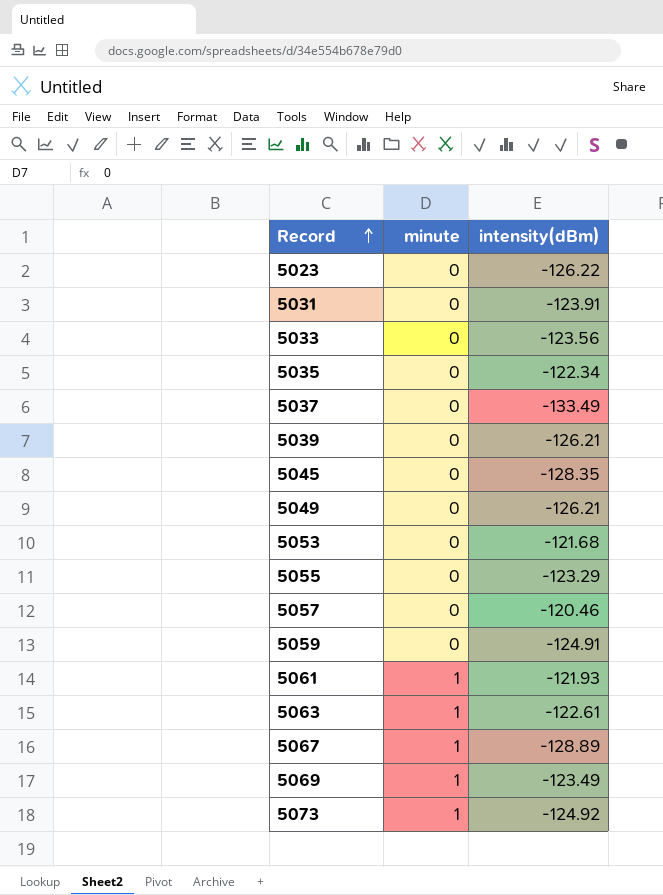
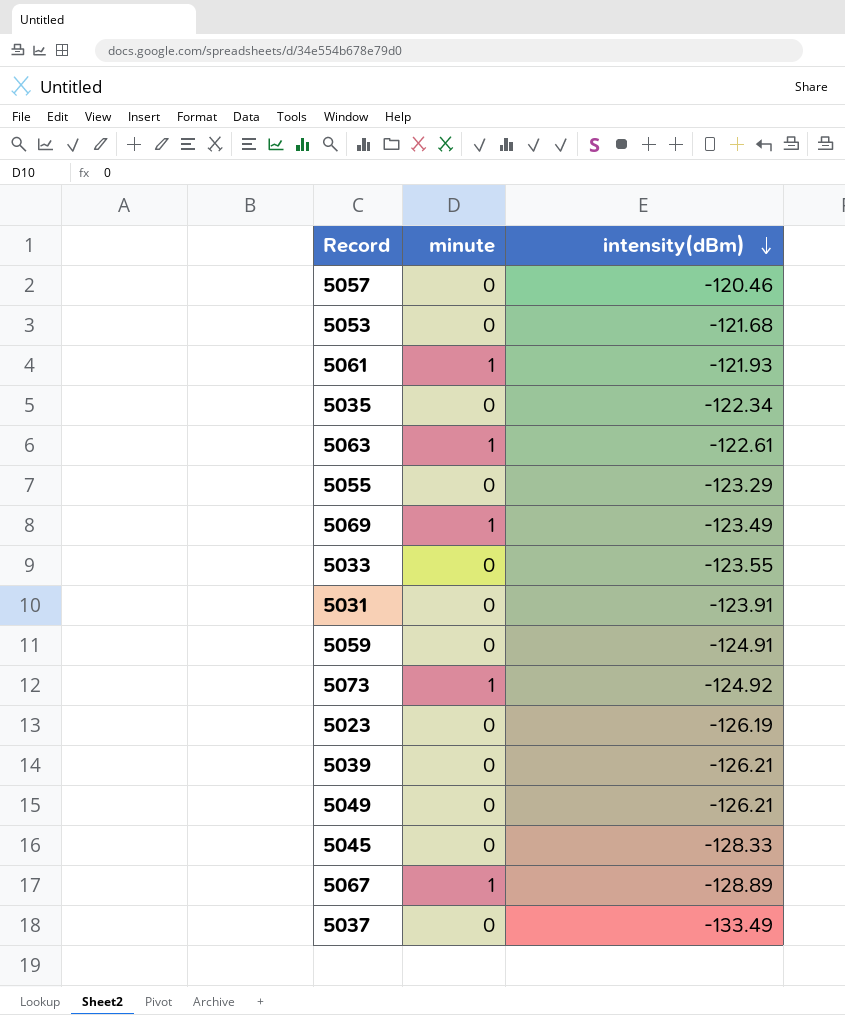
row order: Record ascending -> intensity(dBm) descending
5033 | intensity(dBm): -123.56 -> -123.55
5023 | intensity(dBm): -126.22 -> -126.19
5045 | intensity(dBm): -128.35 -> -128.33

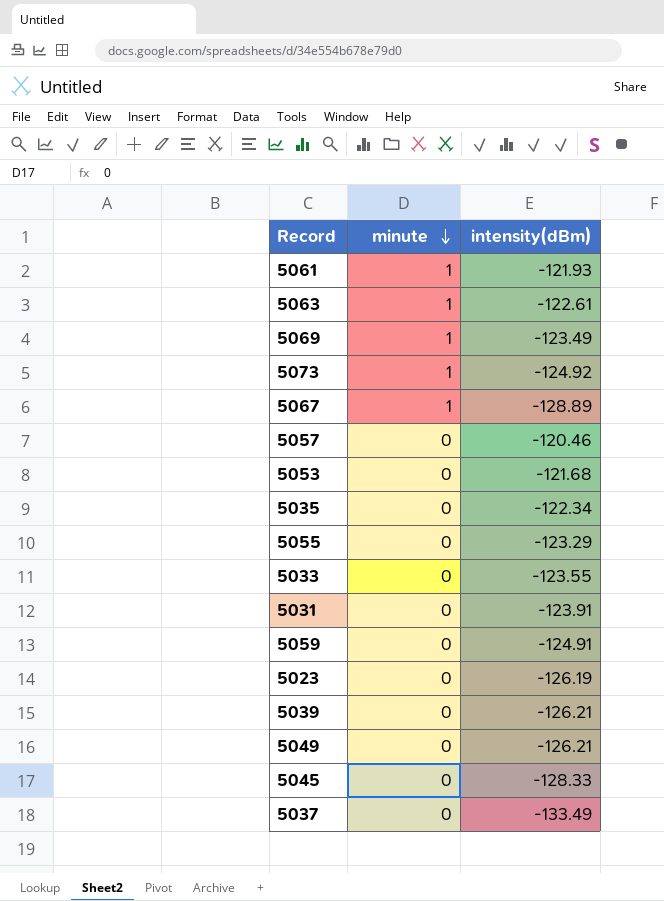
row order: intensity(dBm) descending -> minute descending

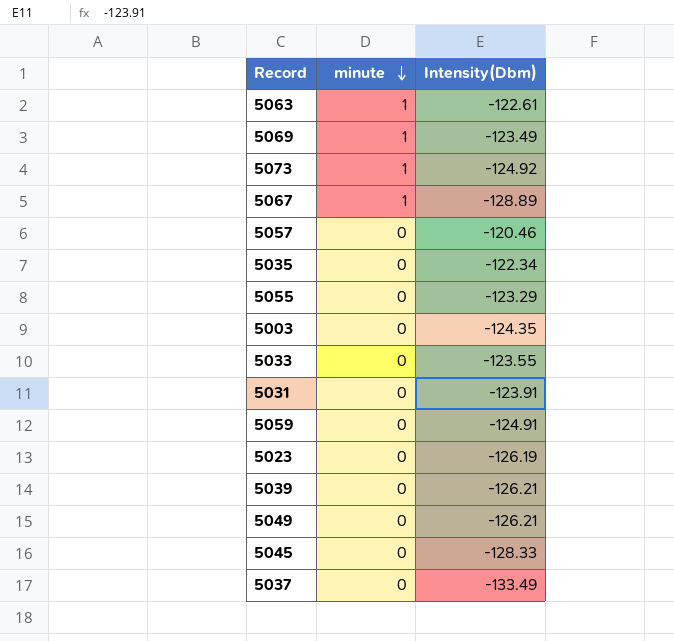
column name: intensity(dBm) -> Intensity(Dbm)
row 5061: 1 | -121.93 -> none
row 5053: 0 | -121.68 -> none
row 5003: none -> 0 | -124.35

